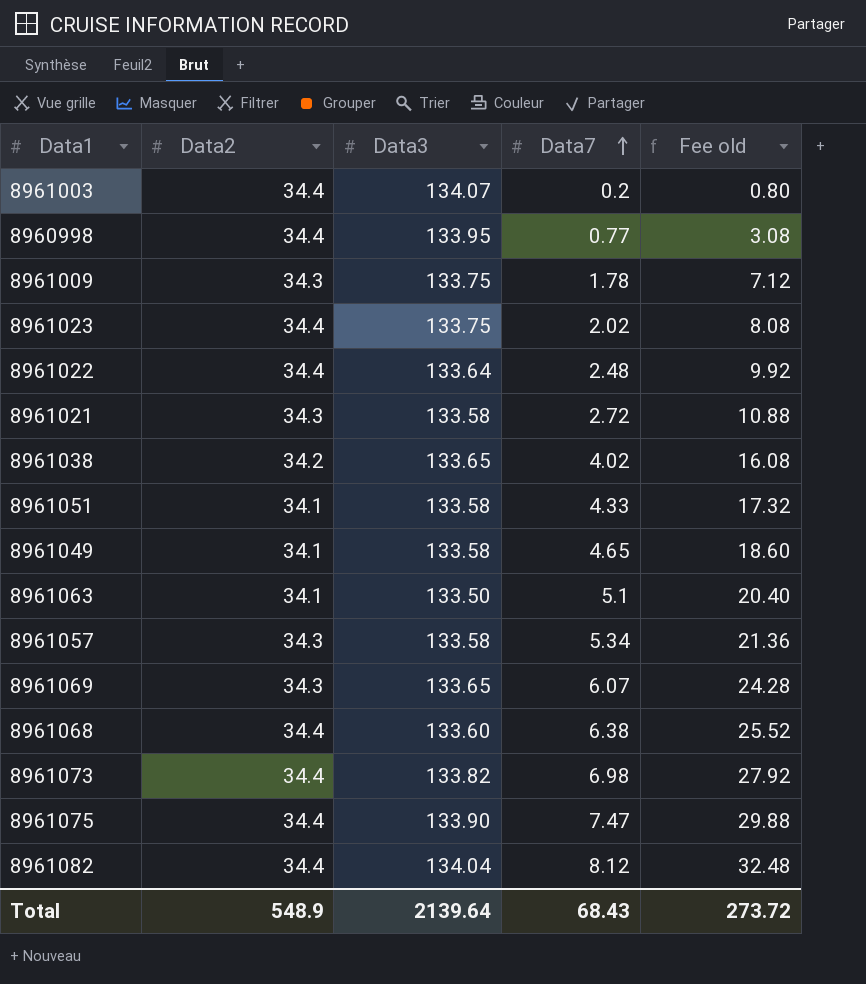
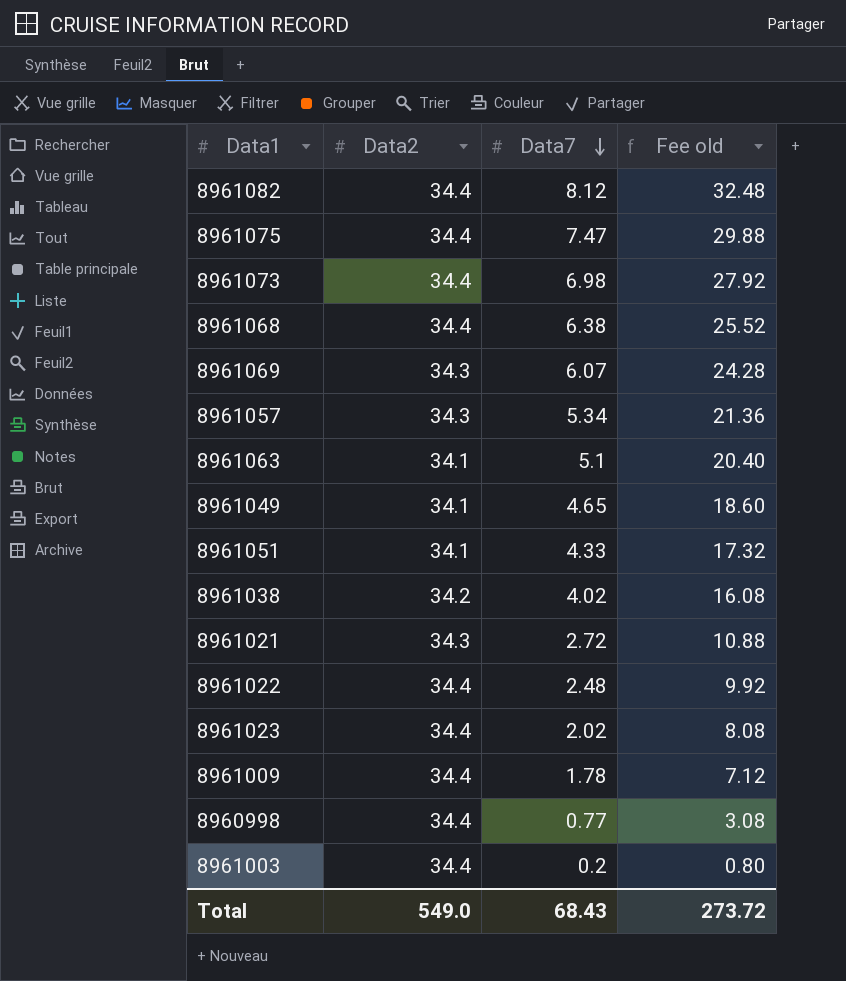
row order: Data7 ascending -> Data7 descending
column Data3 | position: 3 -> none
8961009 | Data2: 34.3 -> 34.4
Total | Data2: 548.9 -> 549.0

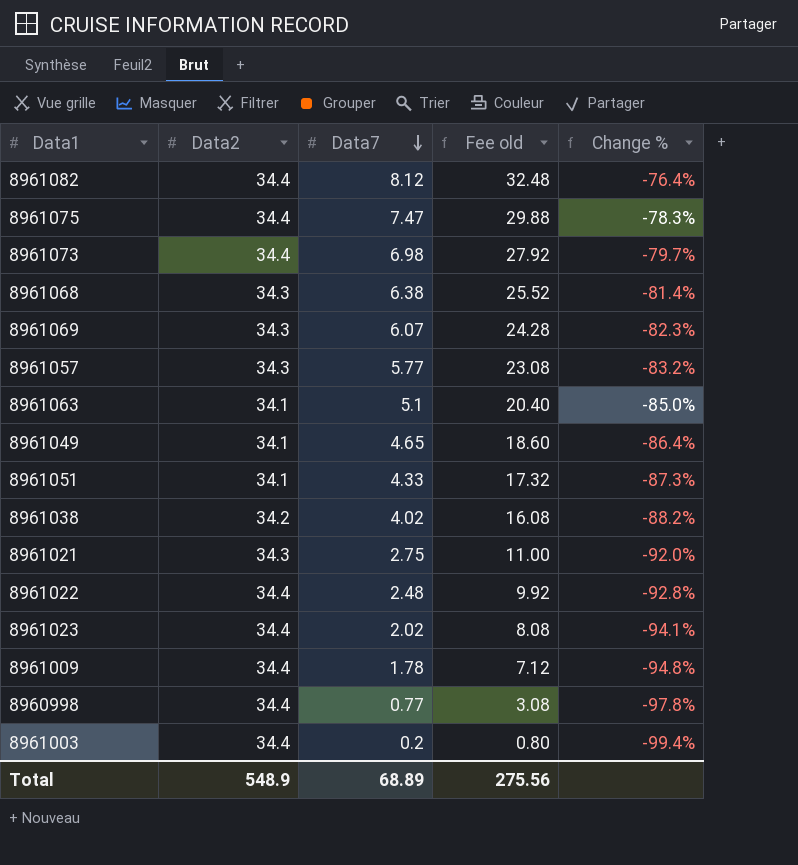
column Change % | formula: none -> ([Data7] - [Data2]) / [Data2]
8961068 | Data2: 34.4 -> 34.3
8961057 | Data7: 5.34 -> 5.77
8961057 | Fee old: 21.36 -> 23.08
8961021 | Data7: 2.72 -> 2.75
8961021 | Fee old: 10.88 -> 11.00
Total | Data2: 549.0 -> 548.9
Total | Data7: 68.43 -> 68.89
Total | Fee old: 273.72 -> 275.56

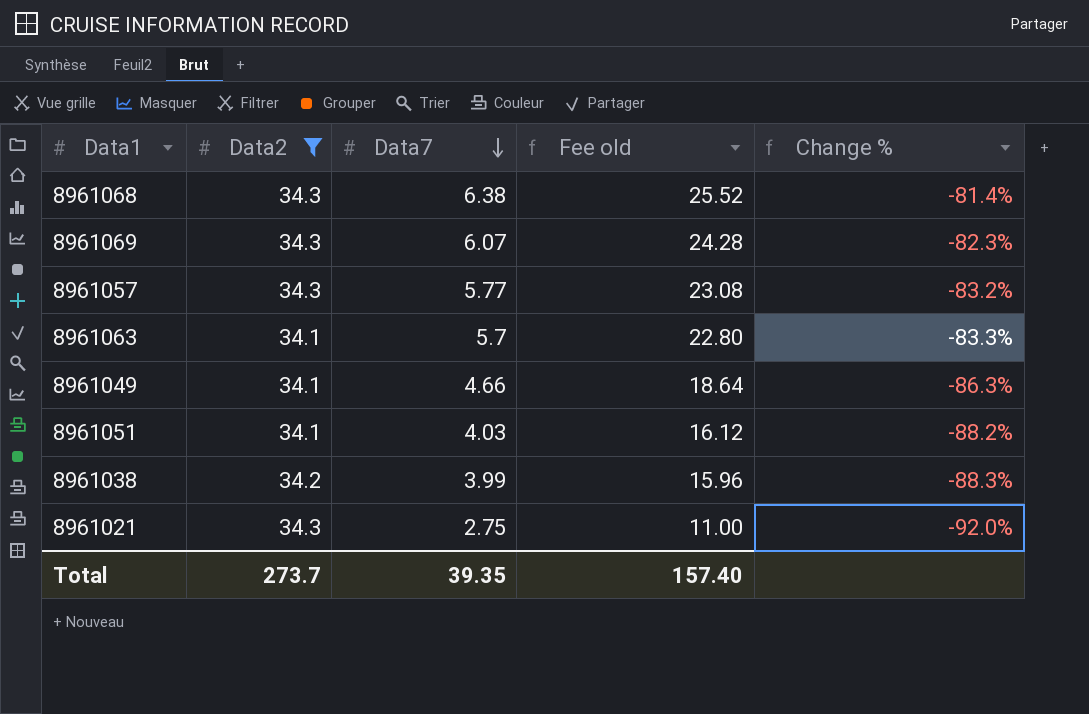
filter: none -> Data2 != 34.4
8961063 | Data7: 5.1 -> 5.7
8961063 | Fee old: 20.40 -> 22.80
8961063 | Change %: -85.0% -> -83.3%
8961049 | Data7: 4.65 -> 4.66
8961049 | Fee old: 18.60 -> 18.64
8961049 | Change %: -86.4% -> -86.3%
8961051 | Data7: 4.33 -> 4.03
8961051 | Fee old: 17.32 -> 16.12
8961051 | Change %: -87.3% -> -88.2%
8961038 | Data7: 4.02 -> 3.99
8961038 | Fee old: 16.08 -> 15.96
8961038 | Change %: -88.2% -> -88.3%
Total | Data2: 548.9 -> 273.7
Total | Data7: 68.89 -> 39.35
Total | Fee old: 275.56 -> 157.40

